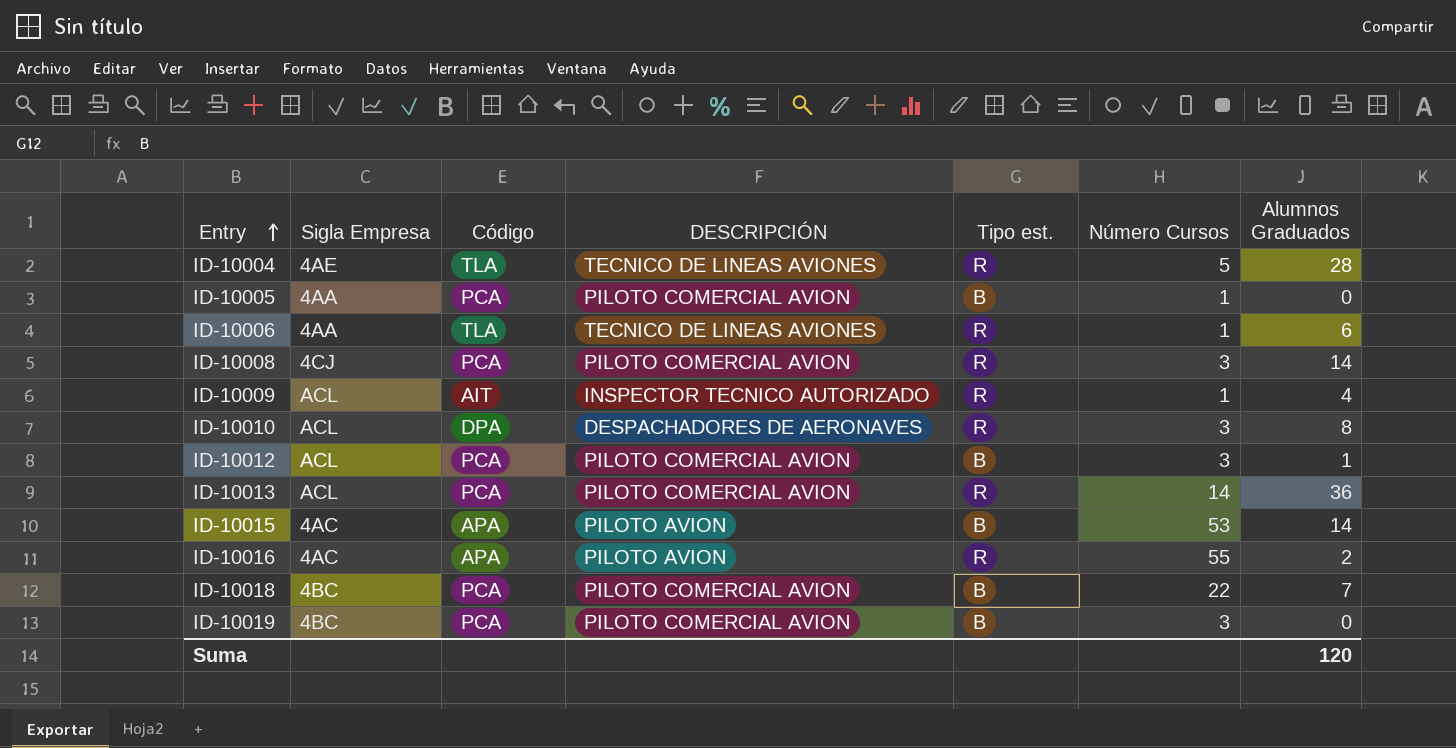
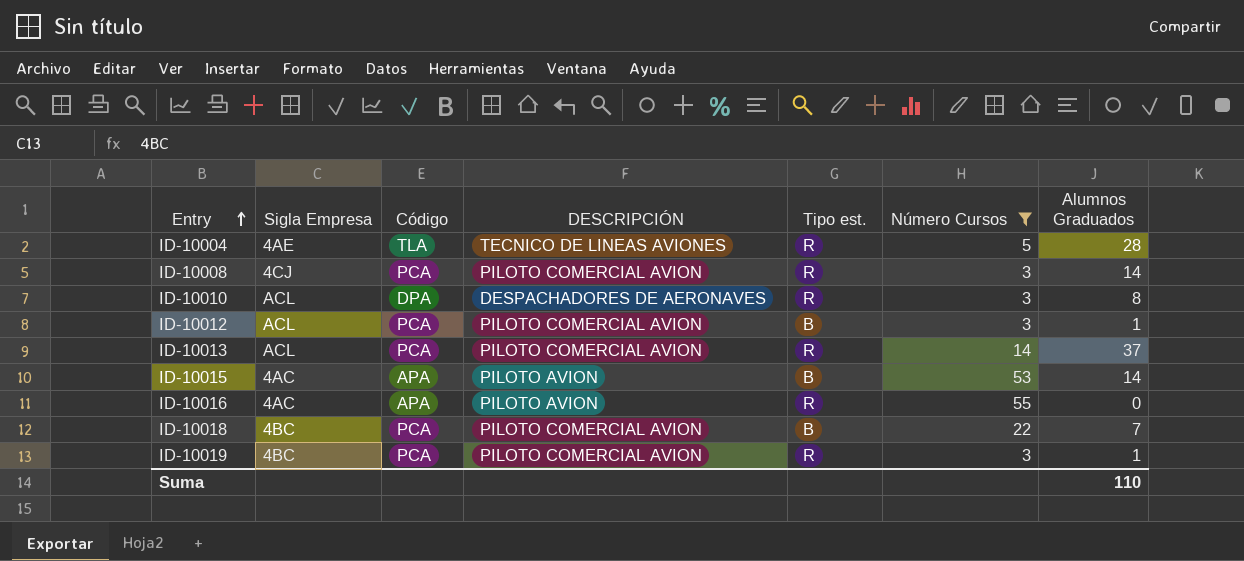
filter: none -> Número Cursos != 1
ID-10013 | Alumnos Graduados: 36 -> 37
ID-10016 | Alumnos Graduados: 2 -> 0
ID-10019 | Tipo est.: B -> R
ID-10019 | Alumnos Graduados: 0 -> 1
Suma | Alumnos Graduados: 120 -> 110

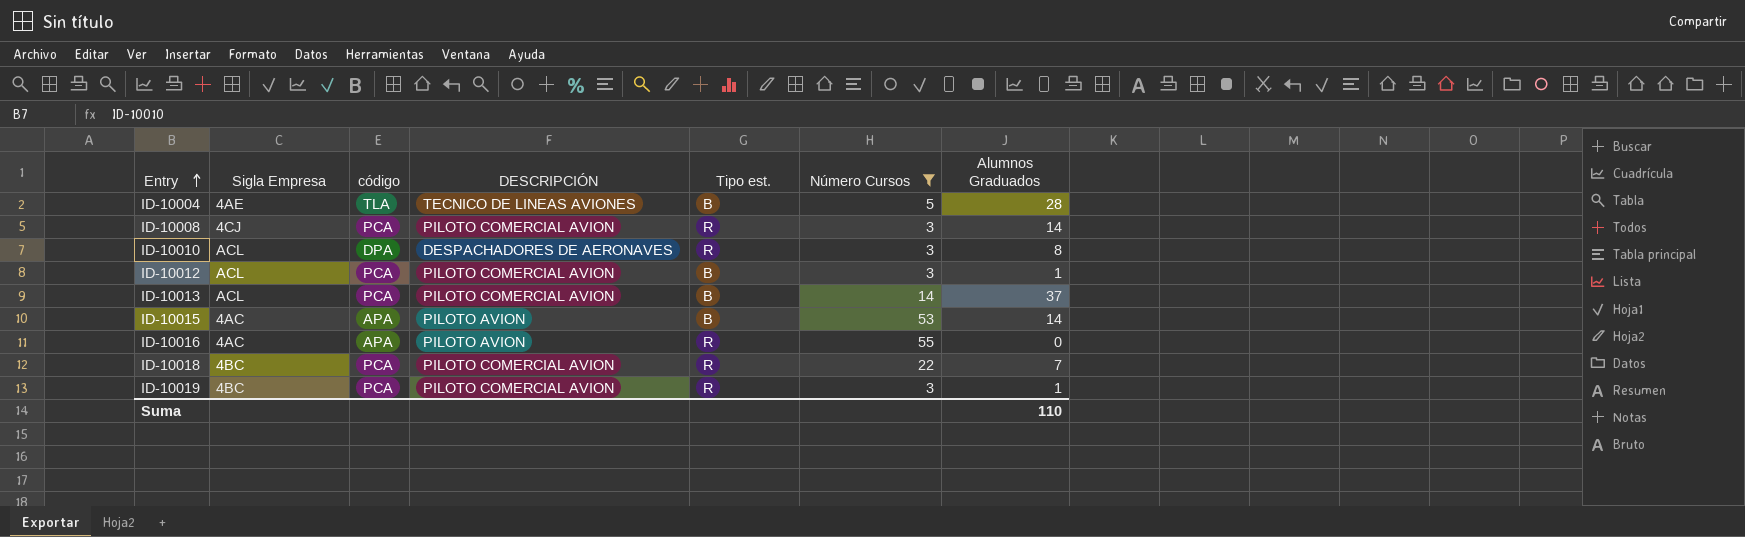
column name: Código -> código
ID-10004 | Tipo est.: R -> B
ID-10013 | Tipo est.: R -> B
ID-10018 | Tipo est.: B -> R

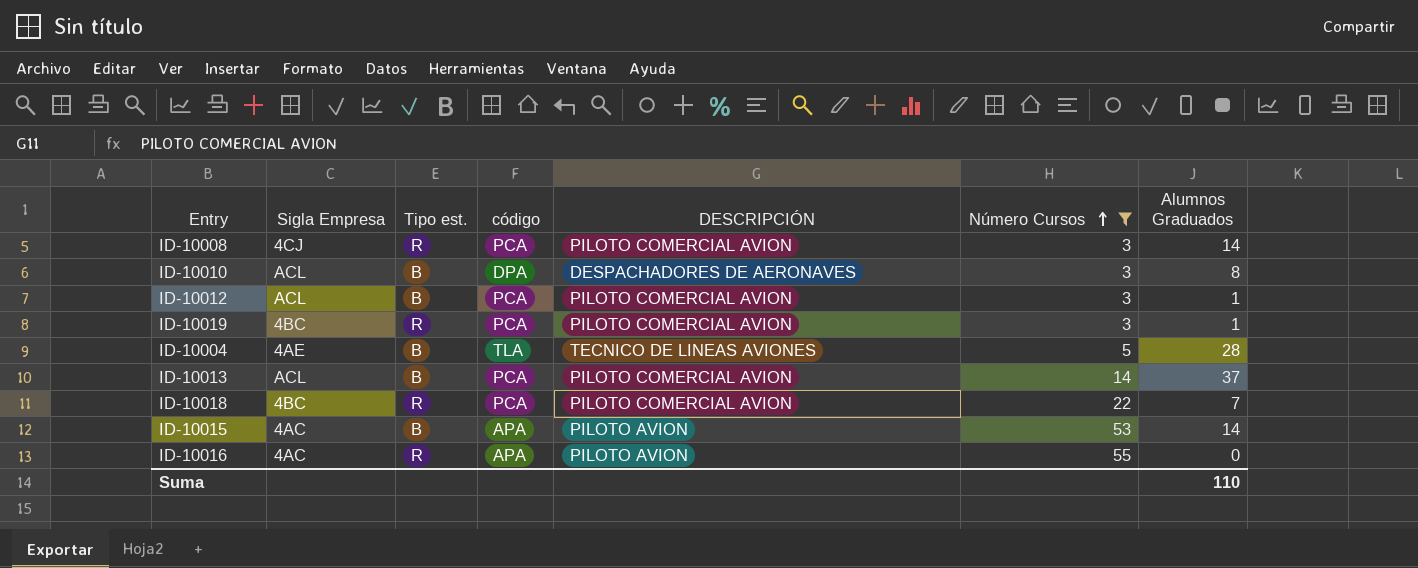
row order: Entry ascending -> Número Cursos ascending
column Tipo est. | position: 5 -> 3
ID-10010 | Tipo est.: R -> B

